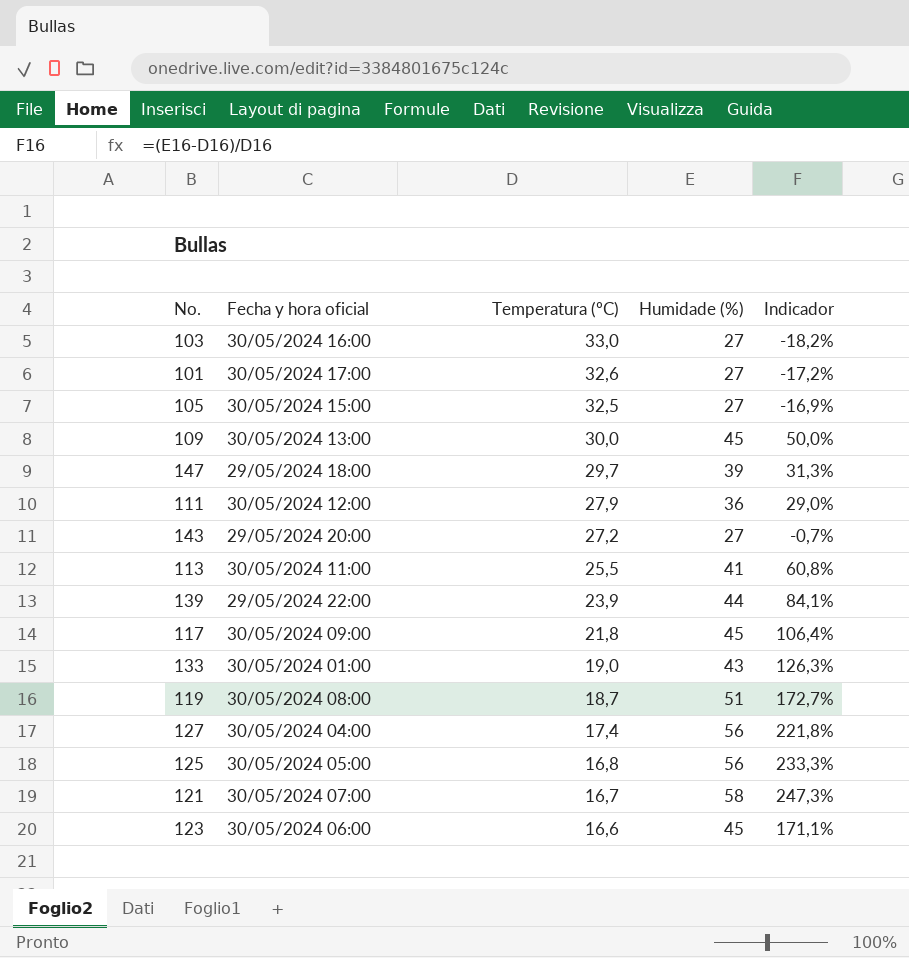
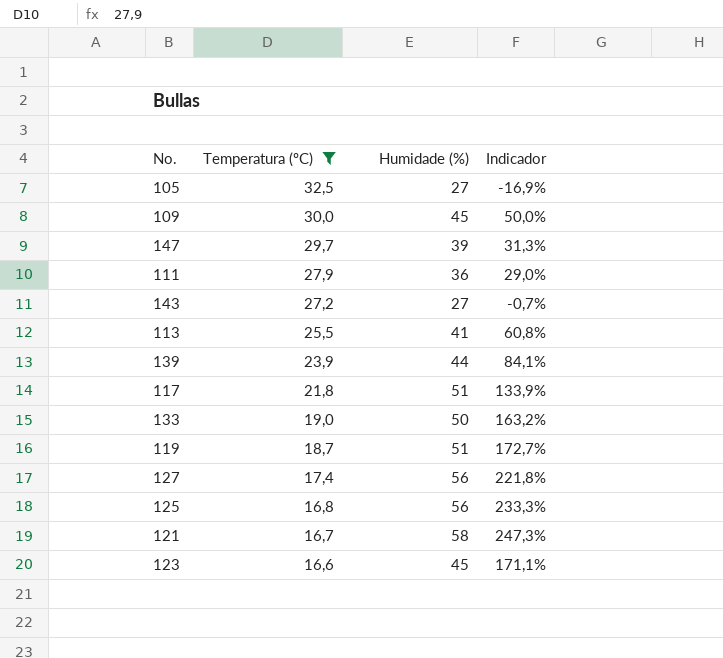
filter: none -> Temperatura (ºC) <= 32,5
column Fecha y hora oficial | position: 2 -> none
117 | Humidade (%): 45 -> 51
117 | Indicador: 106,4% -> 133,9%
133 | Humidade (%): 43 -> 50
133 | Indicador: 126,3% -> 163,2%

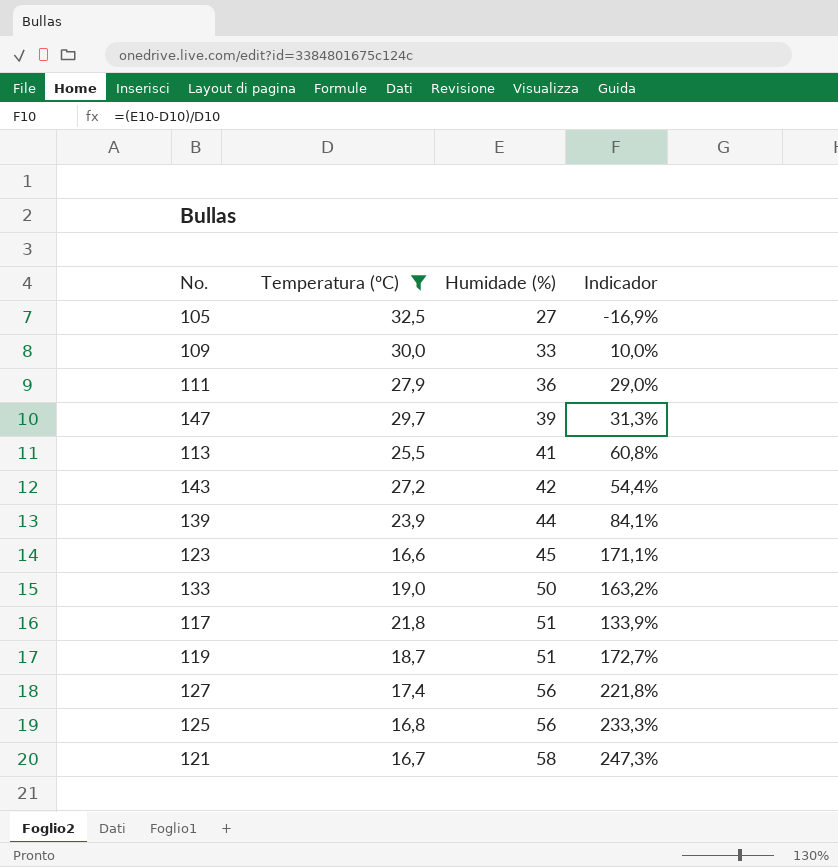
row order: Temperatura (ºC) descending -> Humidade (%) ascending
109 | Humidade (%): 45 -> 33
109 | Indicador: 50,0% -> 10,0%
143 | Humidade (%): 27 -> 42
143 | Indicador: -0,7% -> 54,4%

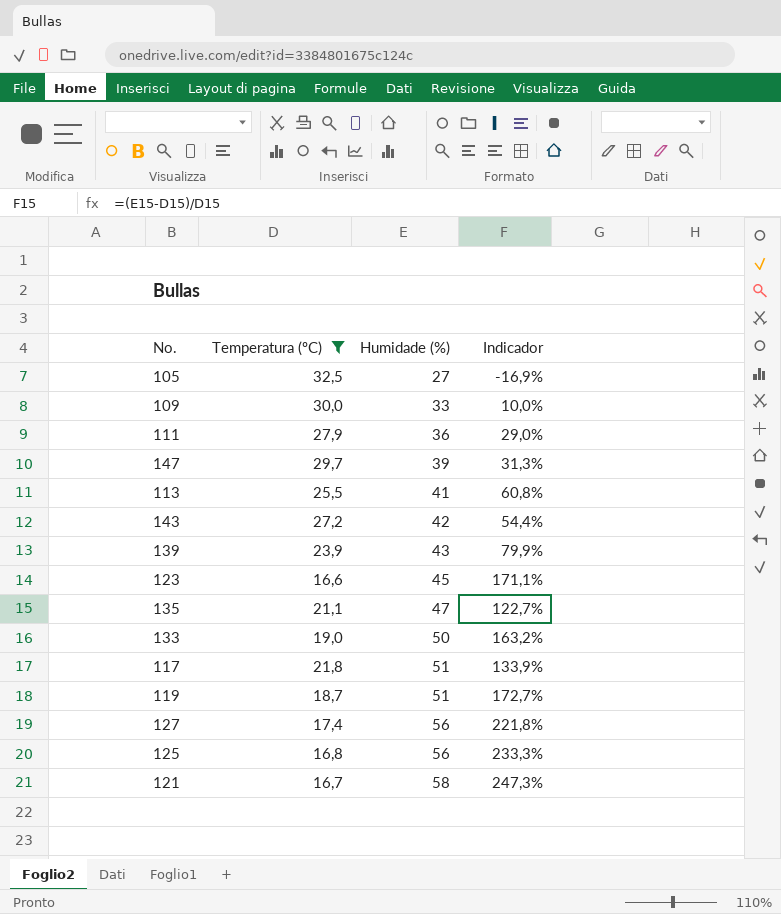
139 | Humidade (%): 44 -> 43
139 | Indicador: 84,1% -> 79,9%
row 135: none -> 21,1 | 47 | 122,7%

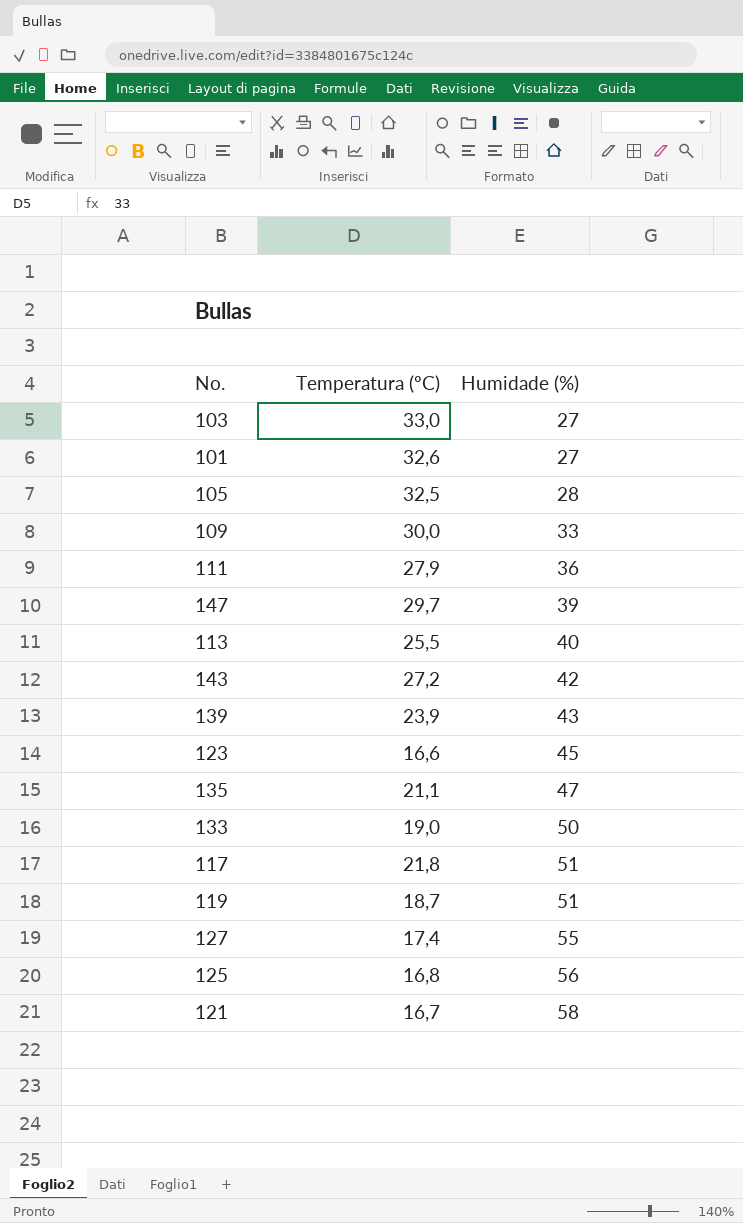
filter: Temperatura (ºC) <= 32,5 -> none
column Indicador | formula: ([Humidade (%)] - [Temperatura (ºC)]) / [Temperatura (ºC)] -> none
105 | Humidade (%): 27 -> 28
113 | Humidade (%): 41 -> 40
127 | Humidade (%): 56 -> 55

